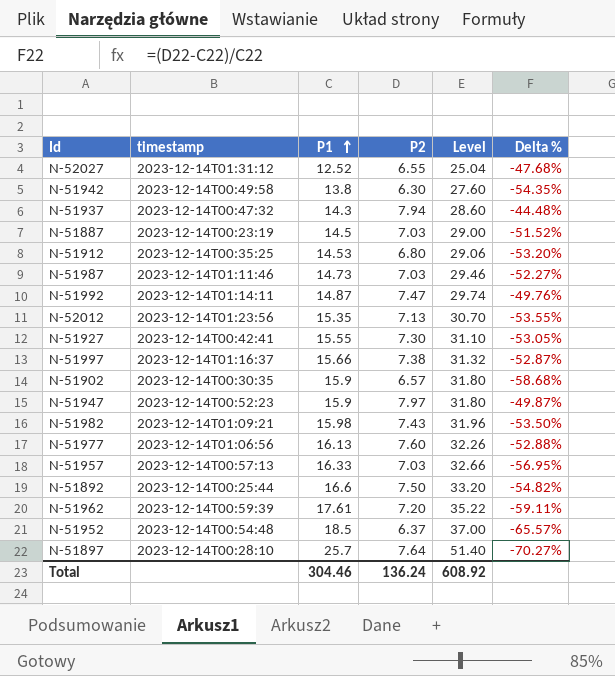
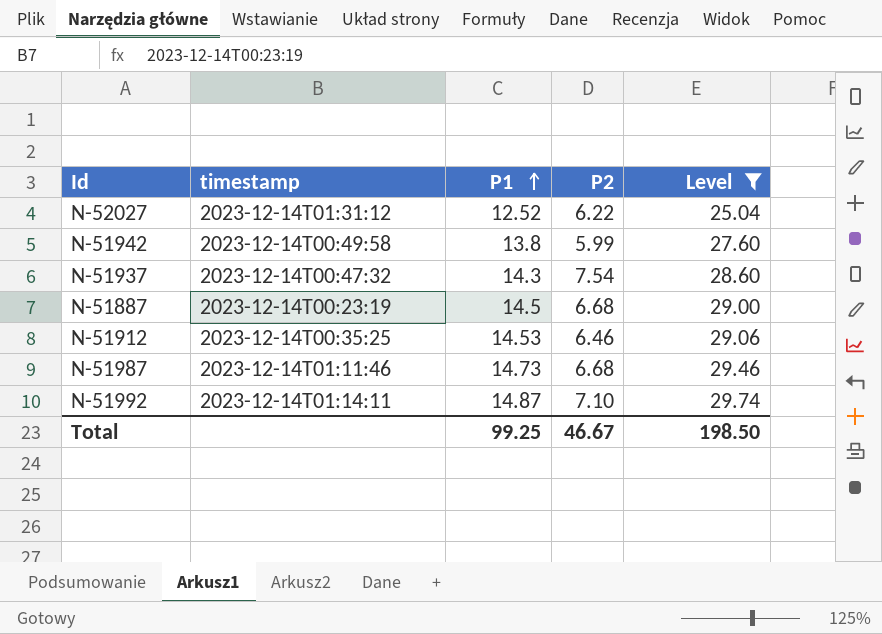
filter: none -> Level <= 29.74
column Delta % | formula: ([P2] - [P1]) / [P1] -> none
N-52027 | P2: 6.55 -> 6.22
N-51942 | P2: 6.30 -> 5.99
N-51937 | P2: 7.94 -> 7.54
N-51887 | P2: 7.03 -> 6.68
N-51912 | P2: 6.80 -> 6.46
N-51987 | P2: 7.03 -> 6.68
N-51992 | P2: 7.47 -> 7.10
Total | P1: 304.46 -> 99.25
Total | P2: 136.24 -> 46.67
Total | Level: 608.92 -> 198.50

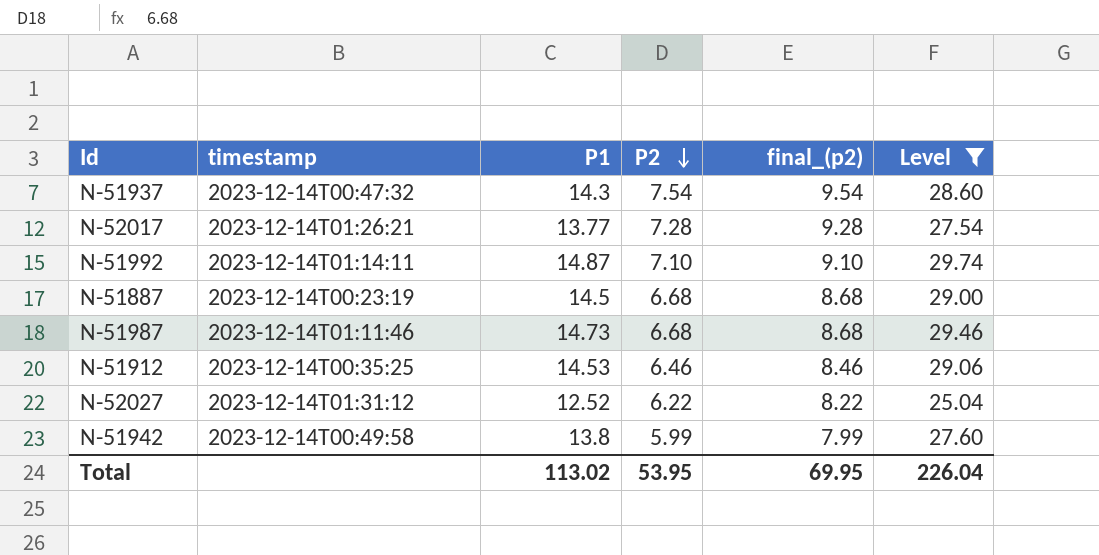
row order: P1 ascending -> P2 descending
column final_(p2) | formula: none -> [P2] + 2
row N-52017: none -> 2023-12-14T01:26:21 | 13.77 | 7.28 | 9.28 | 27.54
Total | P1: 99.25 -> 113.02
Total | P2: 46.67 -> 53.95
Total | Level: 198.50 -> 226.04

